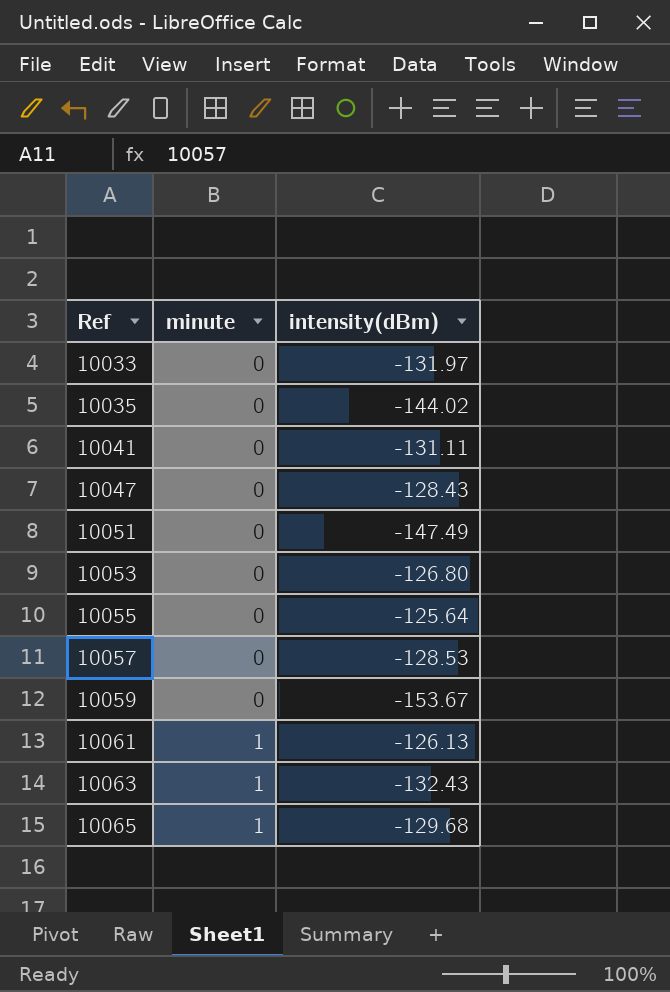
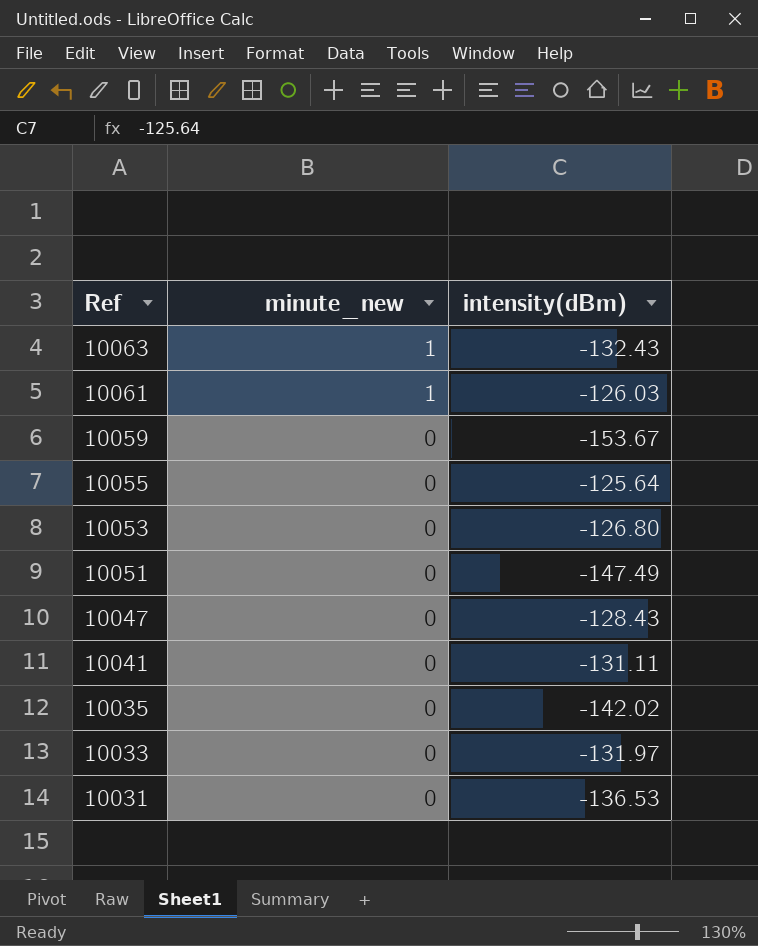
row order: Ref ascending -> Ref descending
column name: minute -> minute_new
row 10057: 0 | -128.53 -> none
row 10065: 1 | -129.68 -> none
10061 | intensity(dBm): -126.13 -> -126.03
10035 | intensity(dBm): -144.02 -> -142.02
row 10031: none -> 0 | -136.53

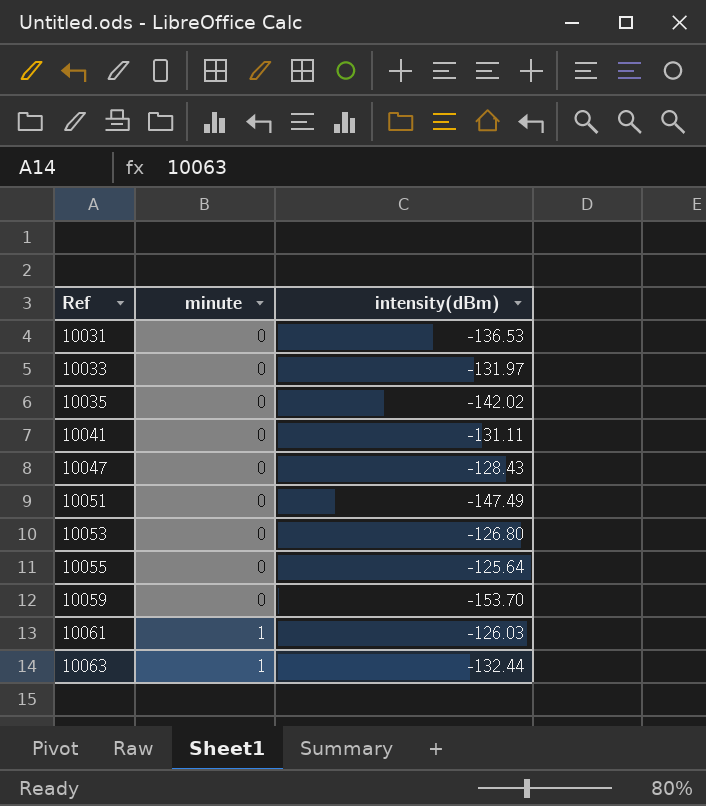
row order: Ref descending -> Ref ascending
column name: minute_new -> minute
10059 | intensity(dBm): -153.67 -> -153.70
10063 | intensity(dBm): -132.43 -> -132.44

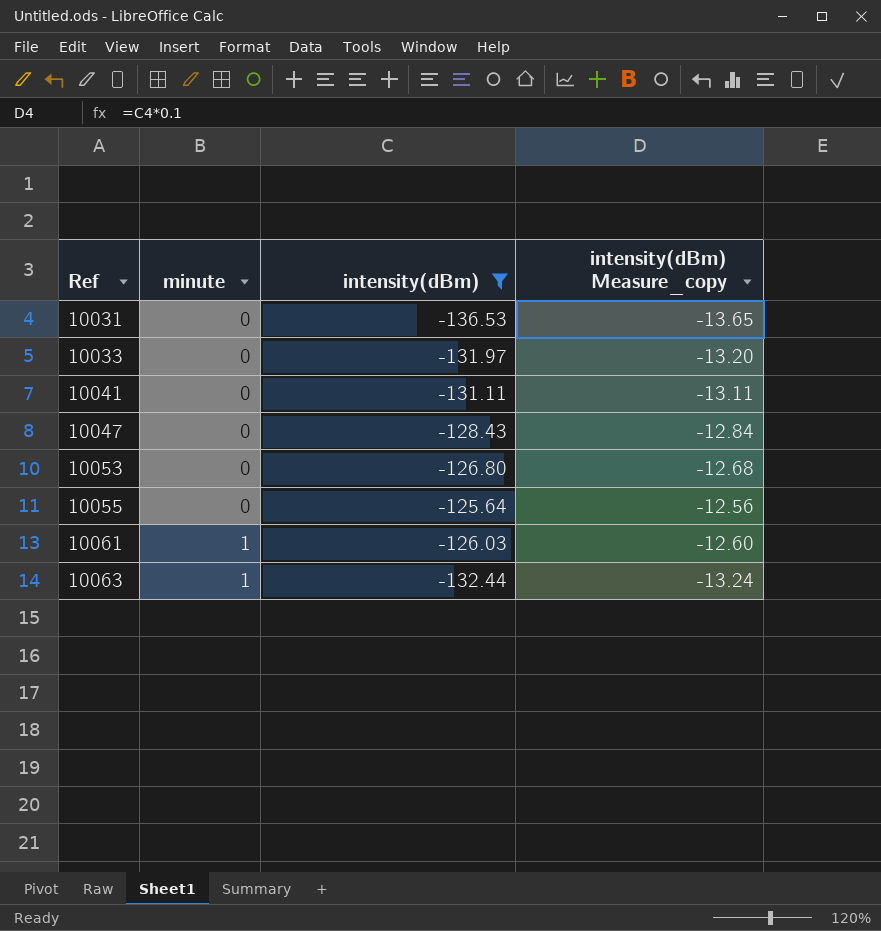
filter: none -> intensity(dBm) >= -136.53
column intensity(dBm) Measure_copy | formula: none -> [intensity(dBm)] * 0.1

